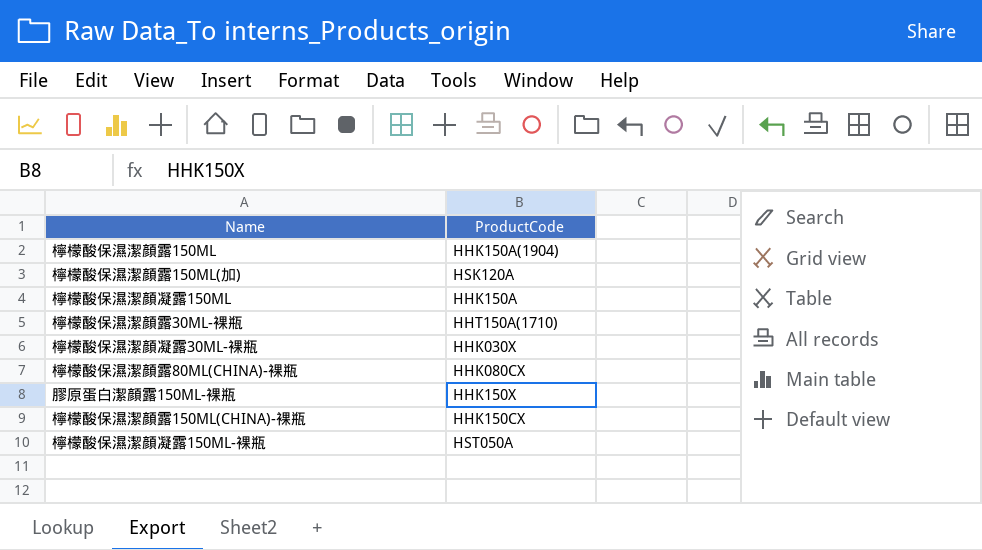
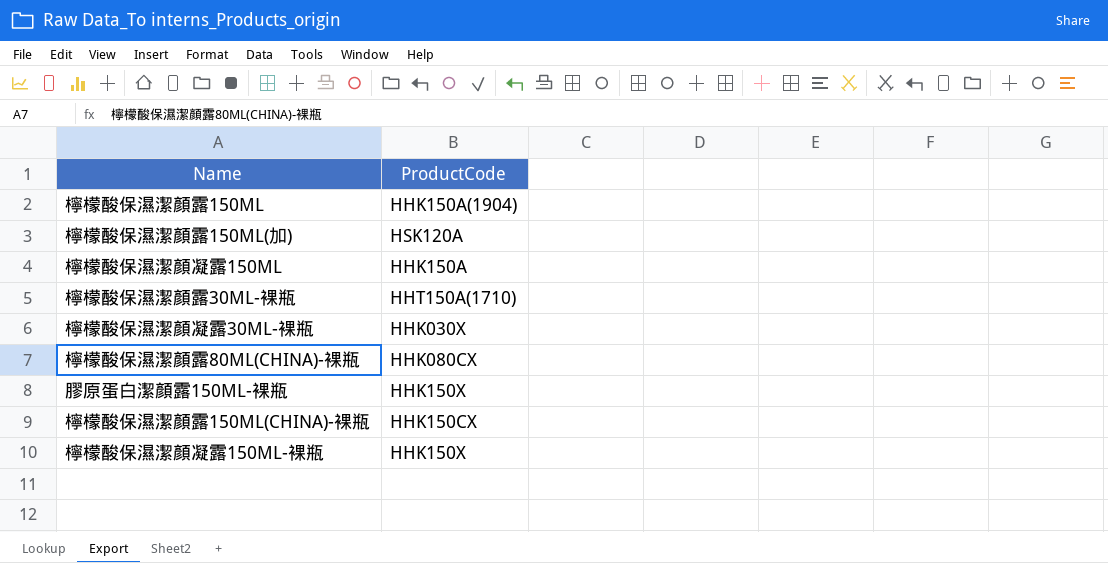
檸檬酸保濕潔顏凝露150ML-裸瓶 | ProductCode: HST050A -> HHK150X

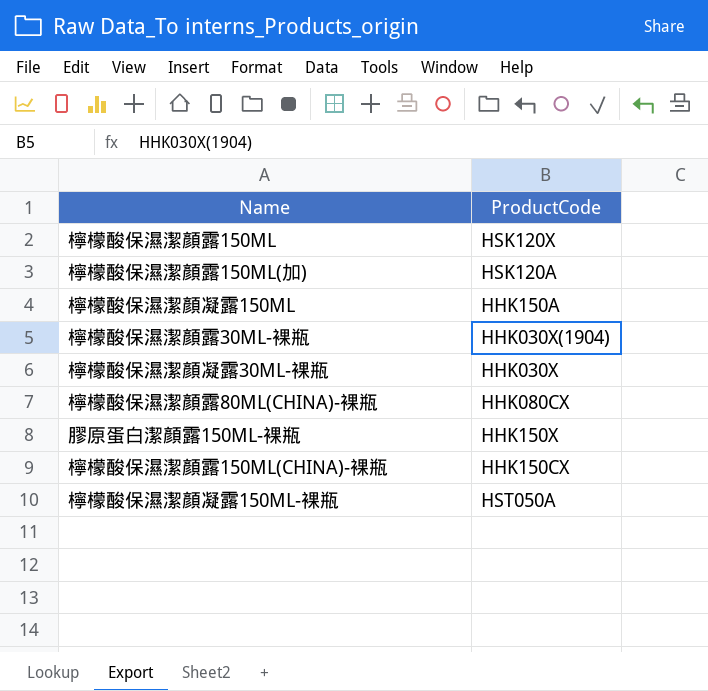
檸檬酸保濕潔顏露150ML | ProductCode: HHK150A(1904) -> HSK120X
檸檬酸保濕潔顏露30ML-裸瓶 | ProductCode: HHT150A(1710) -> HHK030X(1904)
檸檬酸保濕潔顏凝露150ML-裸瓶 | ProductCode: HHK150X -> HST050A

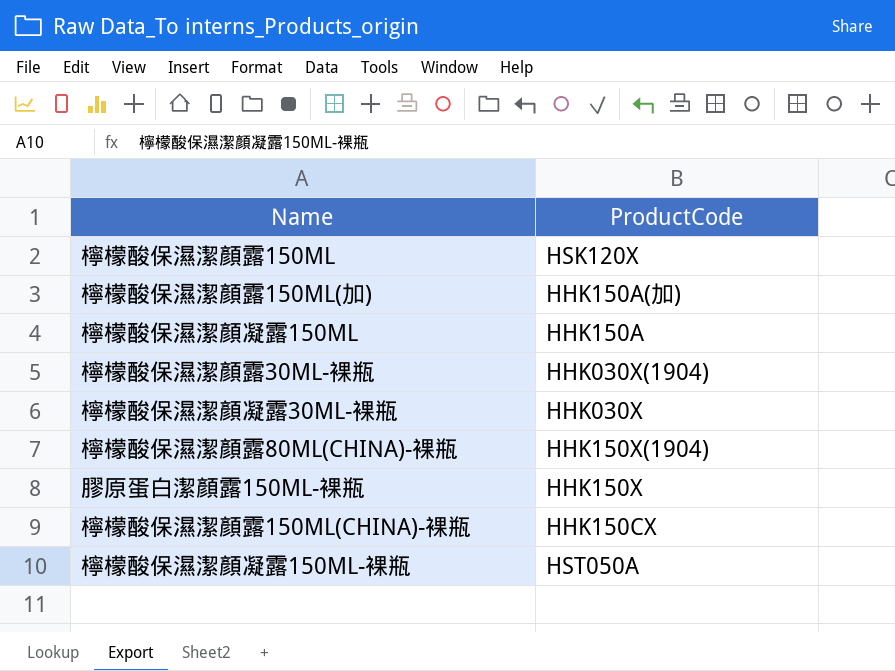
檸檬酸保濕潔顏露150ML(加) | ProductCode: HSK120A -> HHK150A(加)
檸檬酸保濕潔顏露80ML(CHINA)-裸瓶 | ProductCode: HHK080CX -> HHK150X(1904)

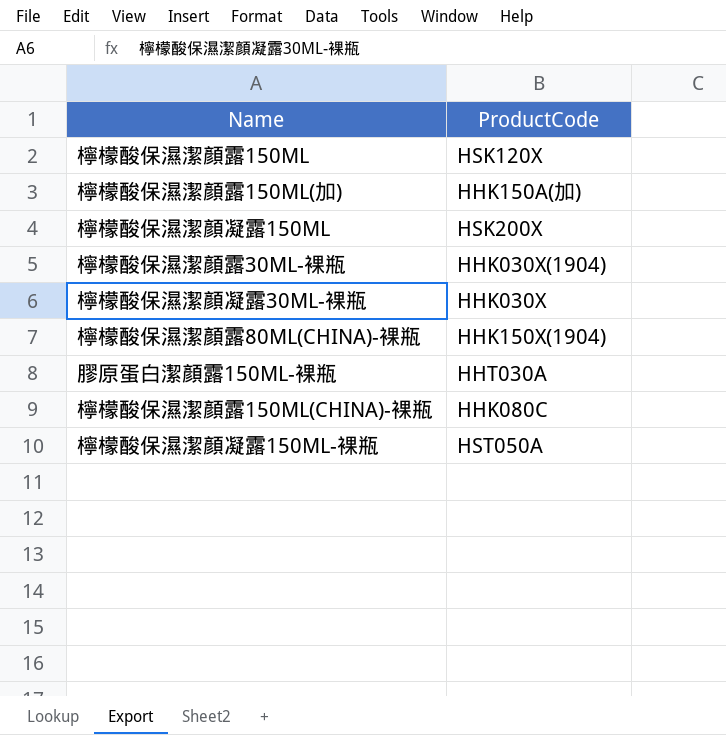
檸檬酸保濕潔顏凝露150ML | ProductCode: HHK150A -> HSK200X
膠原蛋白潔顏露150ML-裸瓶 | ProductCode: HHK150X -> HHT030A
檸檬酸保濕潔顏露150ML(CHINA)-裸瓶 | ProductCode: HHK150CX -> HHK080C

